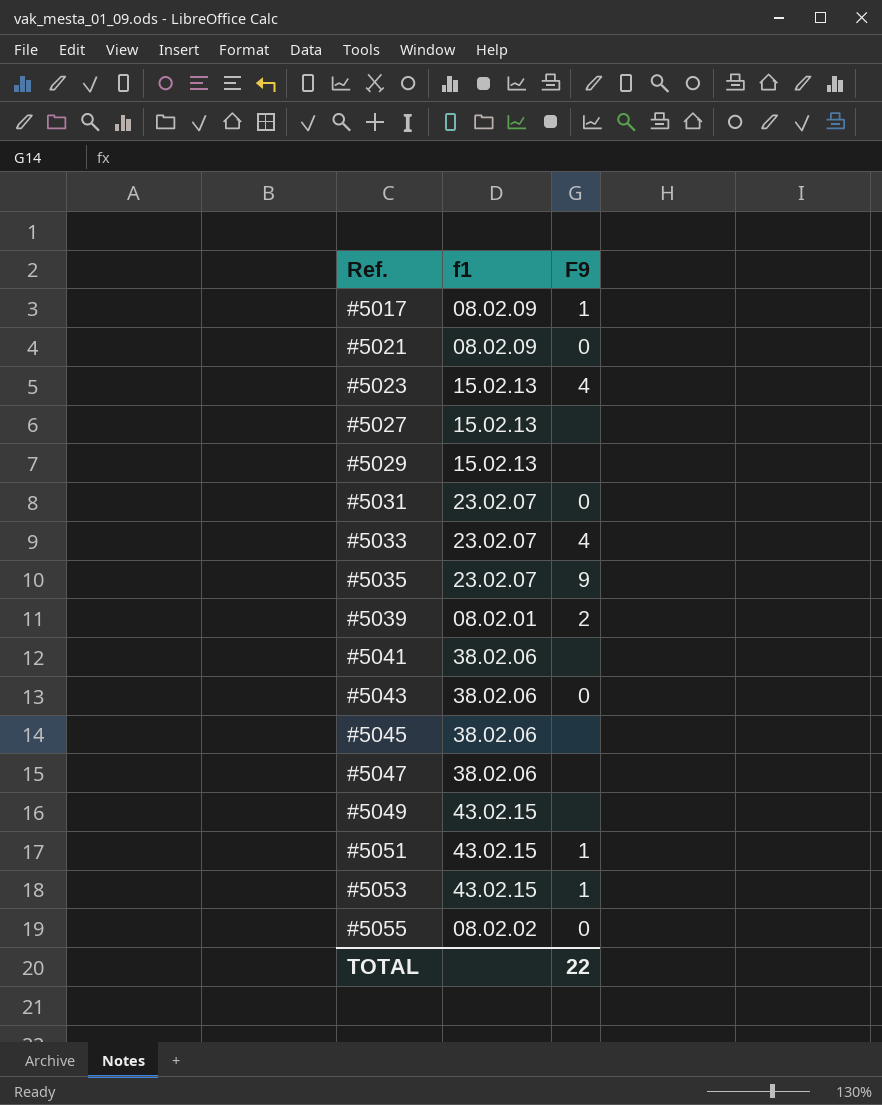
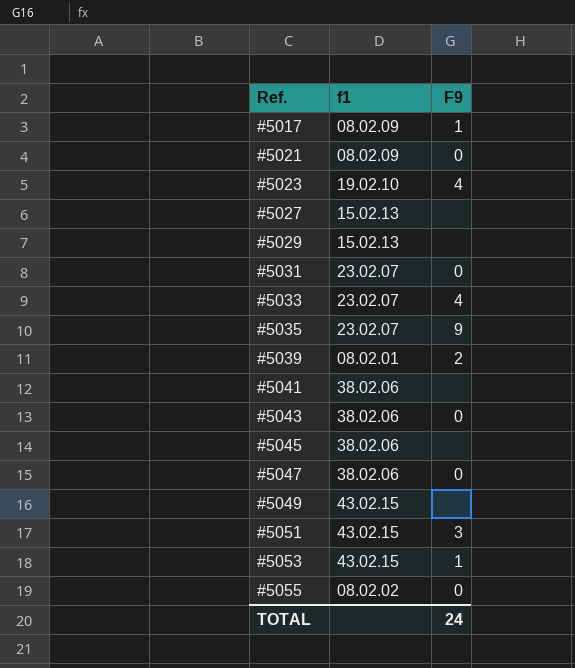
#5023 | f1: 15.02.13 -> 19.02.10
#5047 | F9: none -> 0
#5051 | F9: 1 -> 3
TOTAL | F9: 22 -> 24

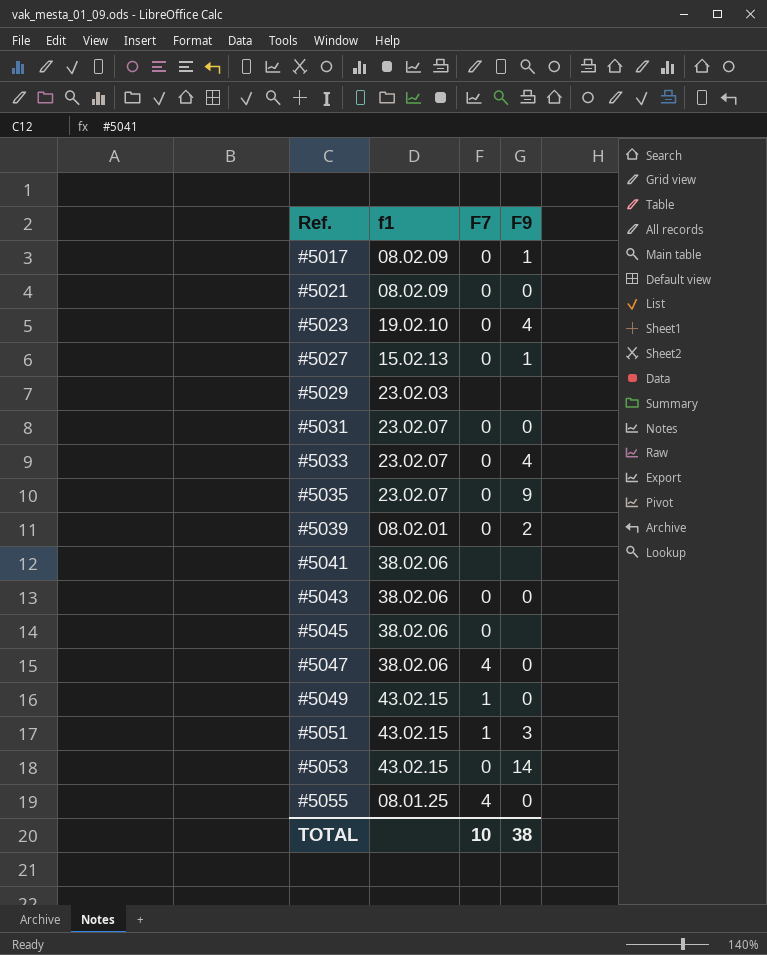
column F7 | position: none -> 3
#5027 | F9: none -> 1
#5029 | f1: 15.02.13 -> 23.02.03
#5049 | F9: none -> 0
#5053 | F9: 1 -> 14
#5055 | f1: 08.02.02 -> 08.01.25
TOTAL | F9: 24 -> 38

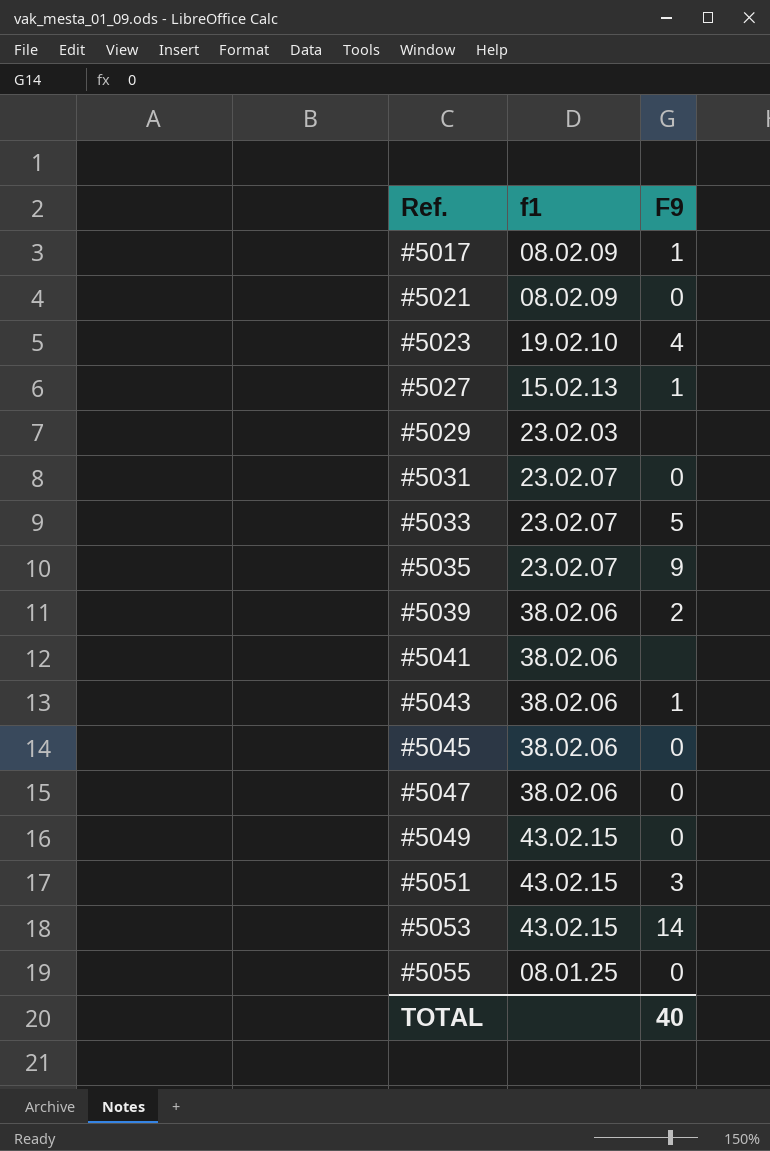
column F7 | position: 3 -> none
#5033 | F9: 4 -> 5
#5039 | f1: 08.02.01 -> 38.02.06
#5043 | F9: 0 -> 1
#5045 | F9: none -> 0
TOTAL | F9: 38 -> 40

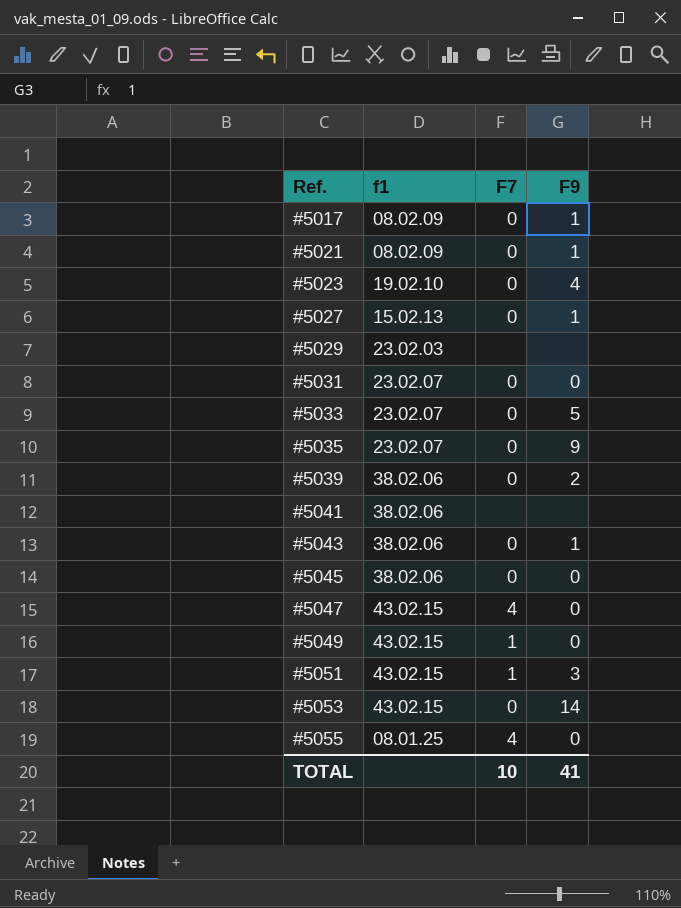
column F7 | position: none -> 3
#5021 | F9: 0 -> 1
#5047 | f1: 38.02.06 -> 43.02.15
TOTAL | F9: 40 -> 41

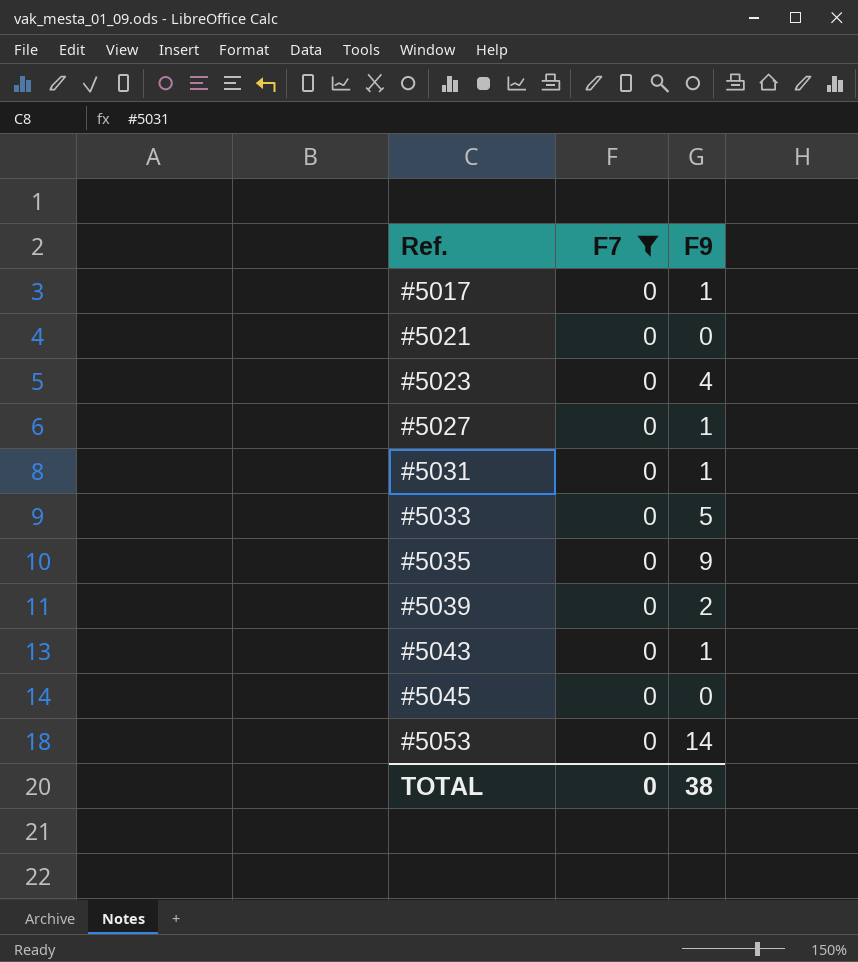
filter: none -> F7 = 0
column f1 | position: 2 -> none
#5021 | F9: 1 -> 0
#5031 | F9: 0 -> 1
TOTAL | F7: 10 -> 0
TOTAL | F9: 41 -> 38

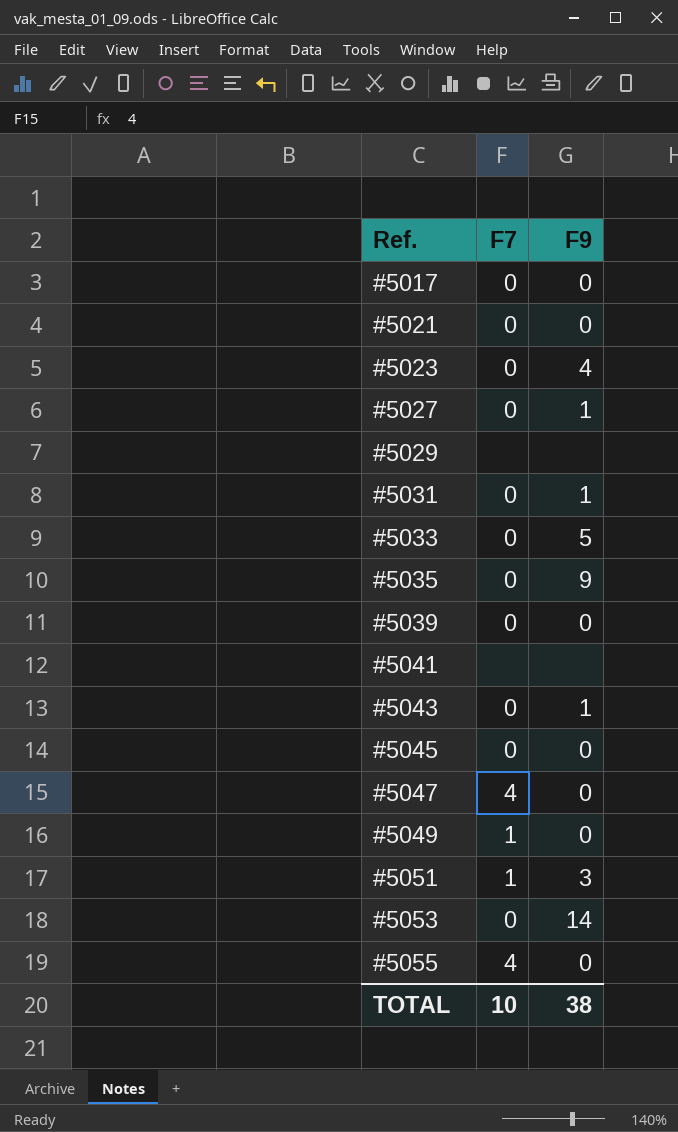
filter: F7 = 0 -> none
#5017 | F9: 1 -> 0
#5039 | F9: 2 -> 0
TOTAL | F7: 0 -> 10

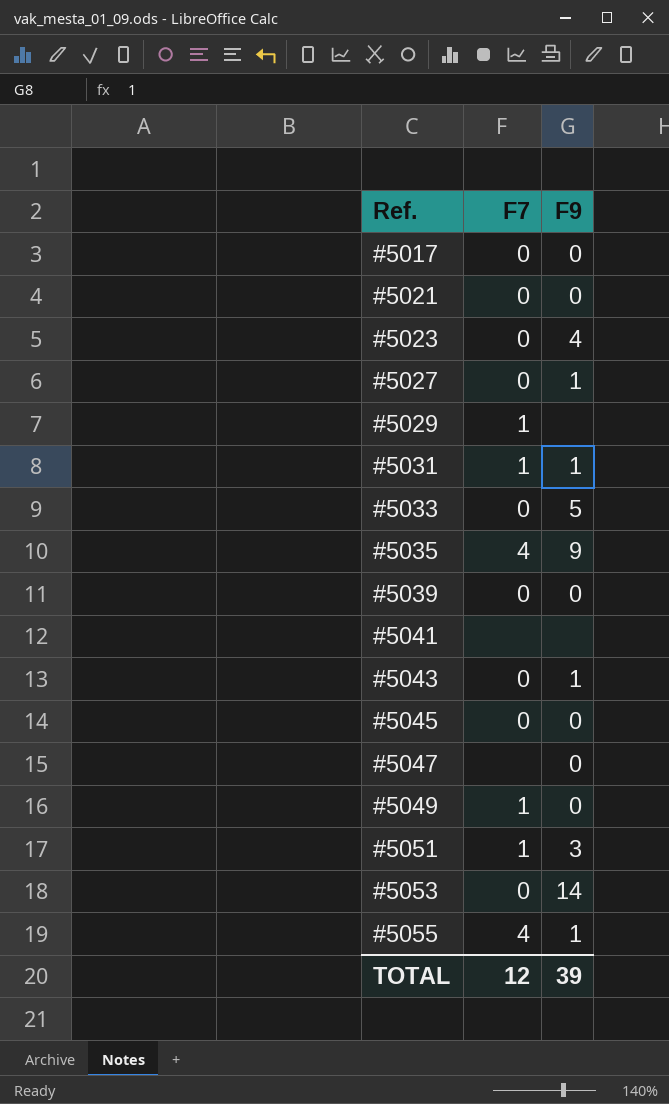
#5029 | F7: none -> 1
#5031 | F7: 0 -> 1
#5035 | F7: 0 -> 4
#5047 | F7: 4 -> none
#5055 | F9: 0 -> 1
TOTAL | F7: 10 -> 12
TOTAL | F9: 38 -> 39

